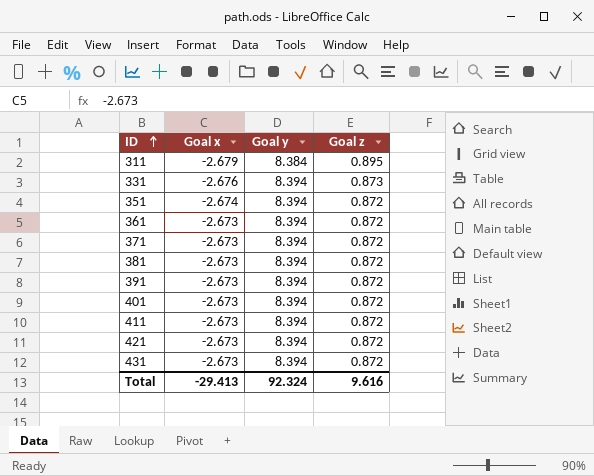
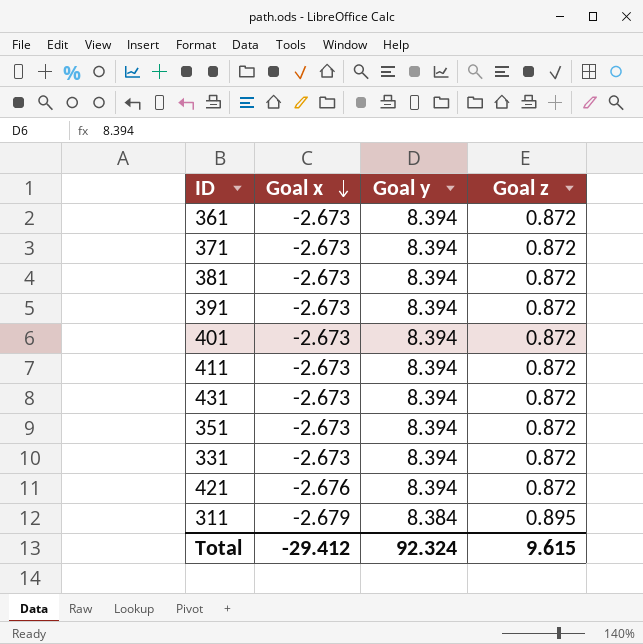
row order: ID ascending -> Goal x descending
351 | Goal x: -2.674 -> -2.673
331 | Goal x: -2.676 -> -2.673
331 | Goal z: 0.873 -> 0.872
421 | Goal x: -2.673 -> -2.676
Total | Goal x: -29.413 -> -29.412
Total | Goal z: 9.616 -> 9.615

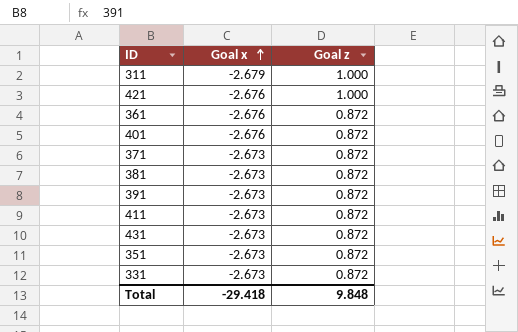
row order: Goal x descending -> Goal x ascending
column Goal y | position: 3 -> none
311 | Goal z: 0.895 -> 1.000
421 | Goal z: 0.872 -> 1.000
361 | Goal x: -2.673 -> -2.676
401 | Goal x: -2.673 -> -2.676
Total | Goal x: -29.412 -> -29.418
Total | Goal z: 9.615 -> 9.848

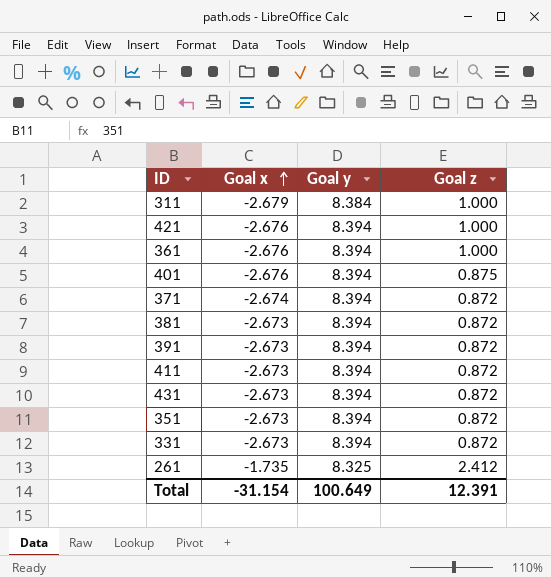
column Goal y | position: none -> 3
361 | Goal z: 0.872 -> 1.000
401 | Goal z: 0.872 -> 0.875
371 | Goal x: -2.673 -> -2.674
row 261: none -> -1.735 | 8.325 | 2.412
Total | Goal x: -29.418 -> -31.154
Total | Goal z: 9.848 -> 12.391

